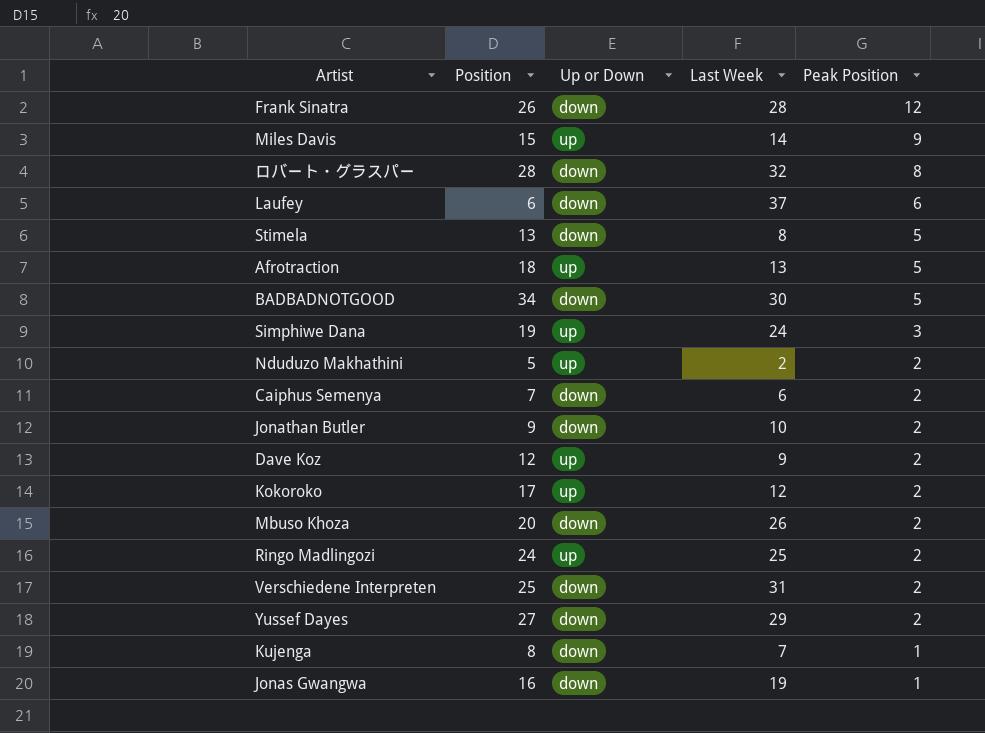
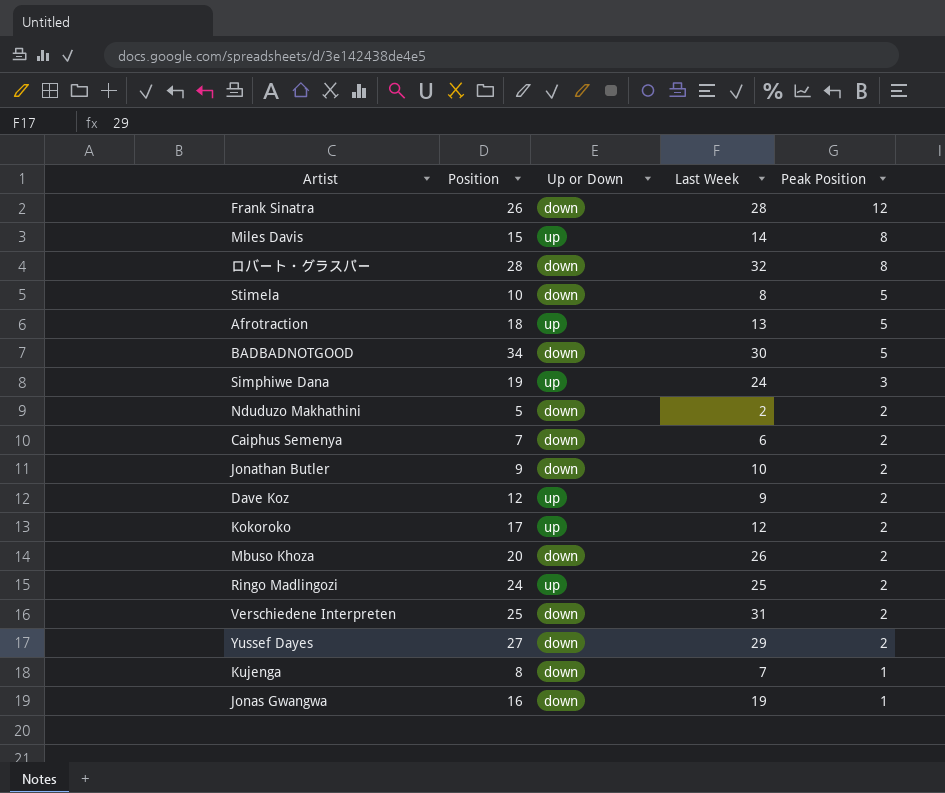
row Laufey: 6 | down | 37 | 6 -> none
Miles Davis | Peak Position: 9 -> 8
Stimela | Position: 13 -> 10
Nduduzo Makhathini | Up or Down: up -> down

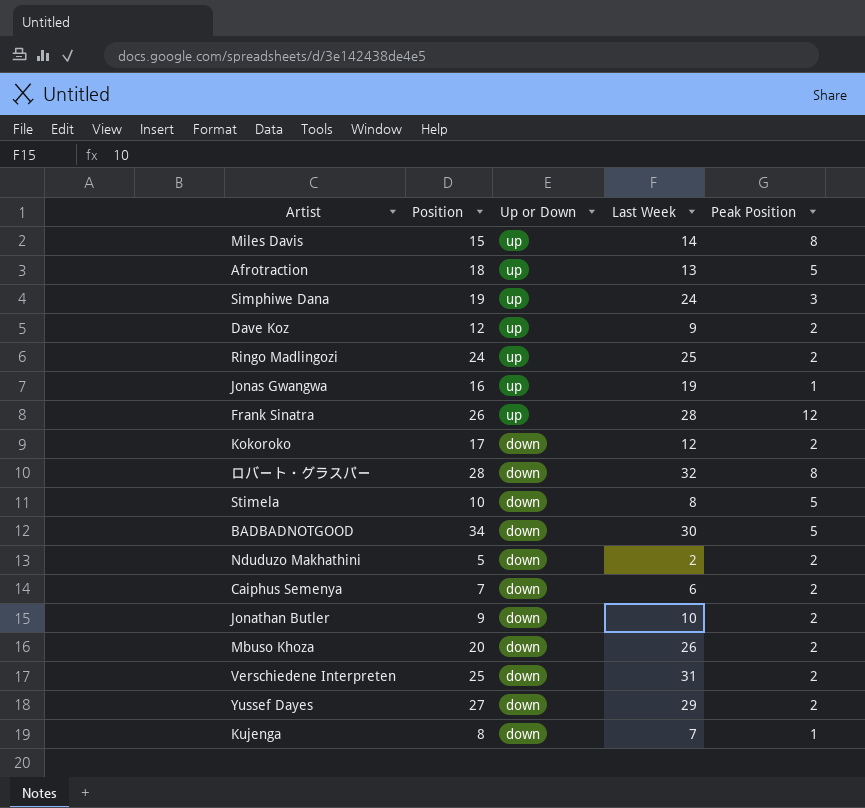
row order: Peak Position descending -> Up or Down descending
Jonas Gwangwa | Up or Down: down -> up
Frank Sinatra | Up or Down: down -> up
Kokoroko | Up or Down: up -> down

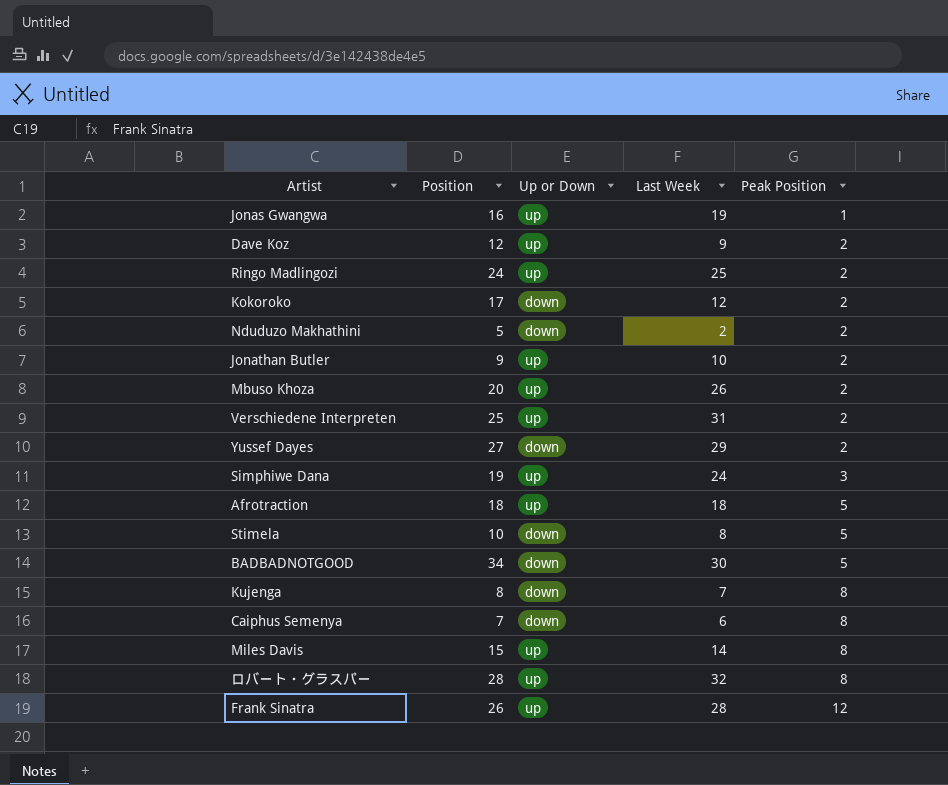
row order: Up or Down descending -> Peak Position ascending
Jonathan Butler | Up or Down: down -> up
Mbuso Khoza | Up or Down: down -> up
Verschiedene Interpreten | Up or Down: down -> up
Afrotraction | Last Week: 13 -> 18
Kujenga | Peak Position: 1 -> 8
Caiphus Semenya | Peak Position: 2 -> 8
ロバート・グラスパー | Up or Down: down -> up

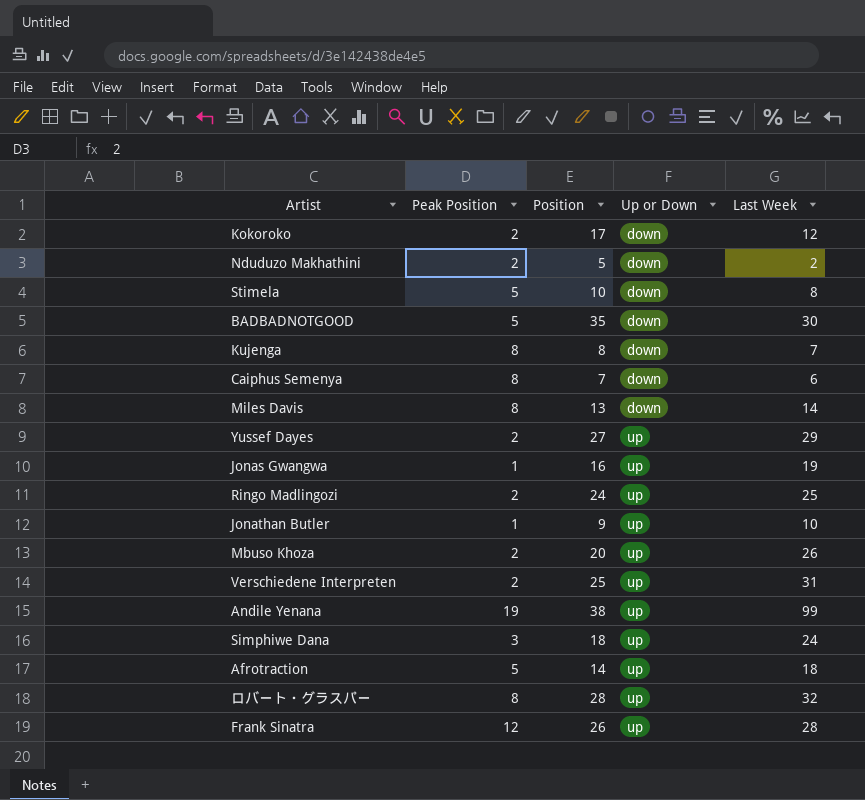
row order: Peak Position ascending -> Up or Down ascending
column Peak Position | position: 5 -> 2
row Dave Koz: 12 | up | 9 | 2 -> none
BADBADNOTGOOD | Position: 34 -> 35
Miles Davis | Position: 15 -> 13
Miles Davis | Up or Down: up -> down
Yussef Dayes | Up or Down: down -> up
Jonathan Butler | Peak Position: 2 -> 1
row Andile Yenana: none -> 19 | 38 | up | 99
Simphiwe Dana | Position: 19 -> 18
Afrotraction | Position: 18 -> 14

